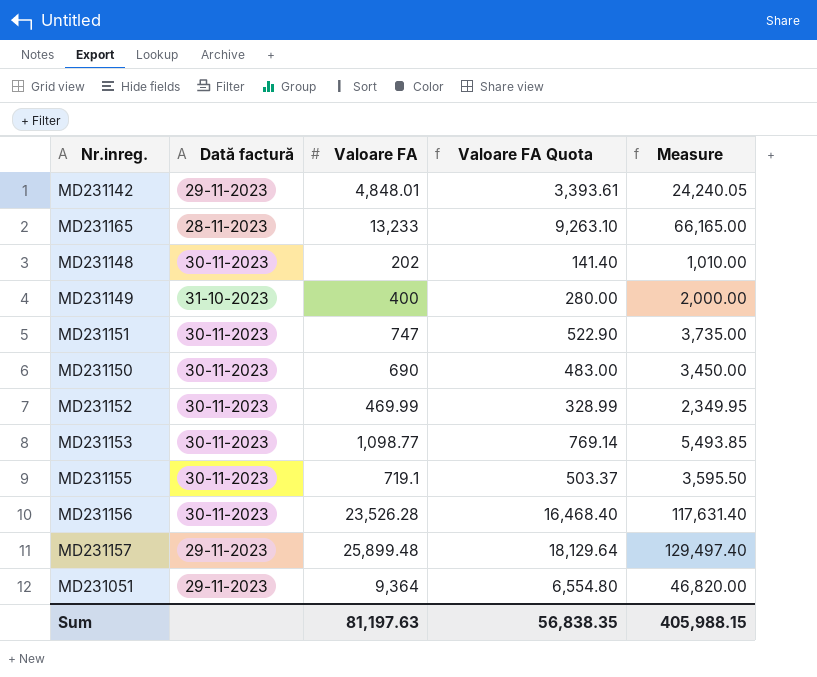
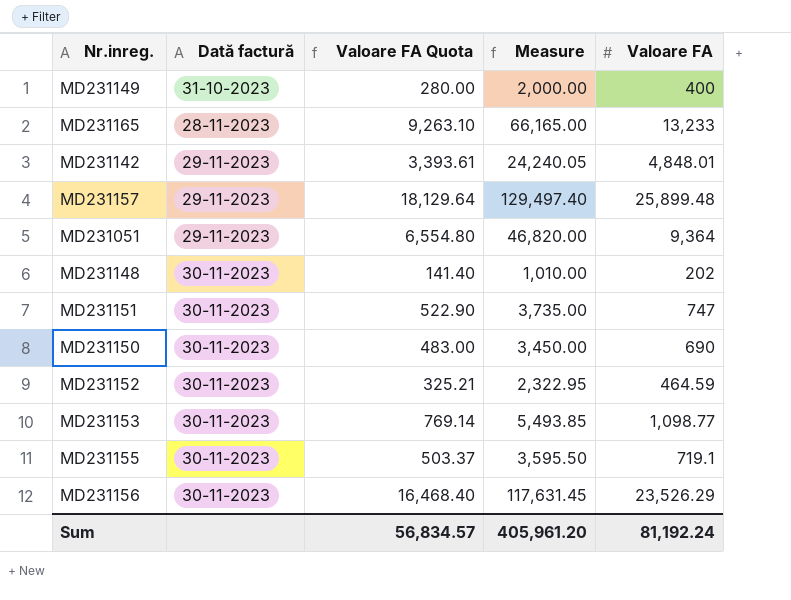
row order: none -> Dată factură ascending
column Valoare FA | position: 3 -> 5
MD231152 | Valoare FA Quota: 328.99 -> 325.21
MD231152 | Measure: 2,349.95 -> 2,322.95
MD231152 | Valoare FA: 469.99 -> 464.59
MD231156 | Measure: 117,631.40 -> 117,631.45
MD231156 | Valoare FA: 23,526.28 -> 23,526.29
Sum | Valoare FA Quota: 56,838.35 -> 56,834.57
Sum | Measure: 405,988.15 -> 405,961.20
Sum | Valoare FA: 81,197.63 -> 81,192.24

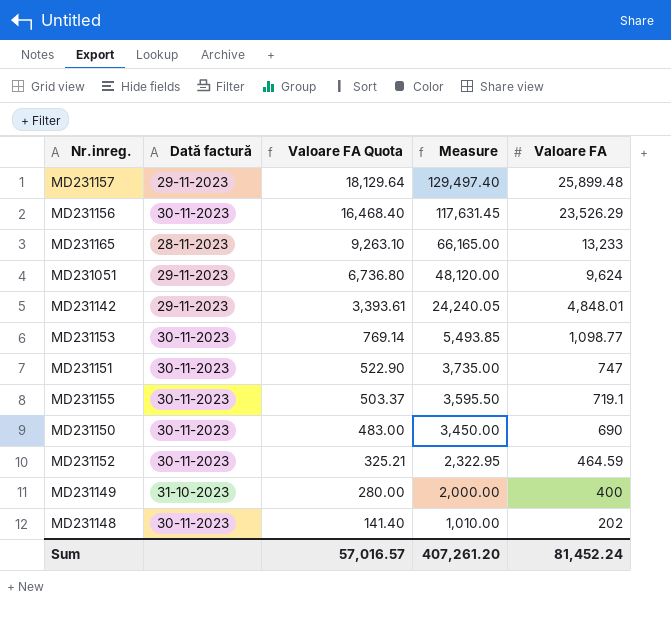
row order: Dată factură ascending -> Valoare FA Quota descending
MD231051 | Valoare FA Quota: 6,554.80 -> 6,736.80
MD231051 | Measure: 46,820.00 -> 48,120.00
MD231051 | Valoare FA: 9,364 -> 9,624
Sum | Valoare FA Quota: 56,834.57 -> 57,016.57
Sum | Measure: 405,961.20 -> 407,261.20
Sum | Valoare FA: 81,192.24 -> 81,452.24

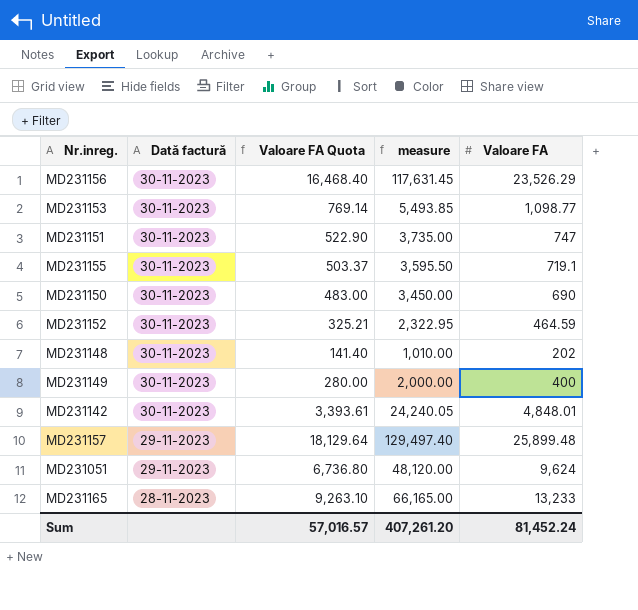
row order: Valoare FA Quota descending -> Dată factură descending
column name: Measure -> measure
MD231149 | Dată factură: 31-10-2023 -> 30-11-2023
MD231142 | Dată factură: 29-11-2023 -> 30-11-2023

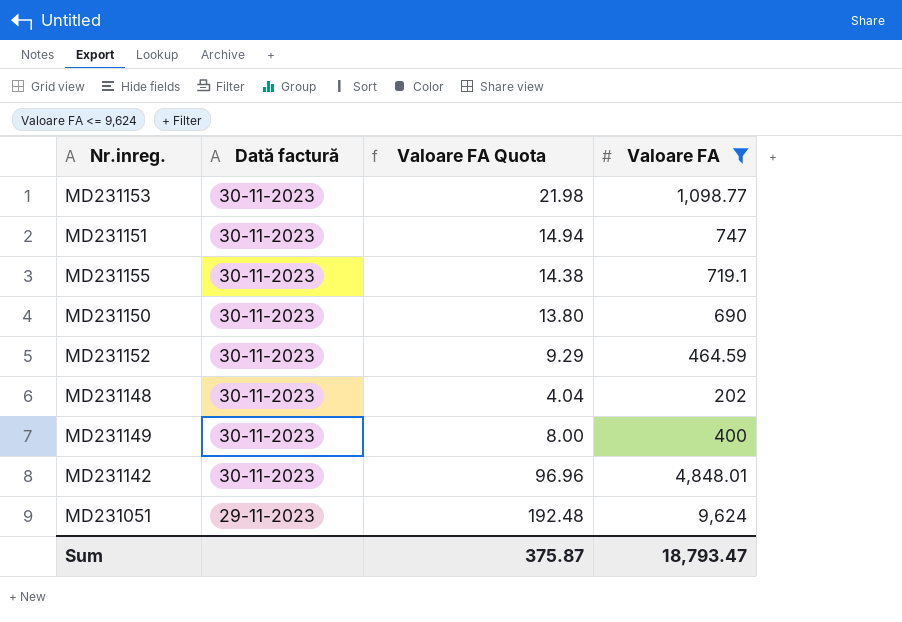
filter: none -> Valoare FA <= 9,624
column measure | formula: [Valoare FA] * 5 -> none
column Valoare FA Quota | formula: [Valoare FA] * 0.7 -> [Valoare FA] * 0.02
Sum | Valoare FA Quota: 57,016.57 -> 375.87
Sum | Valoare FA: 81,452.24 -> 18,793.47

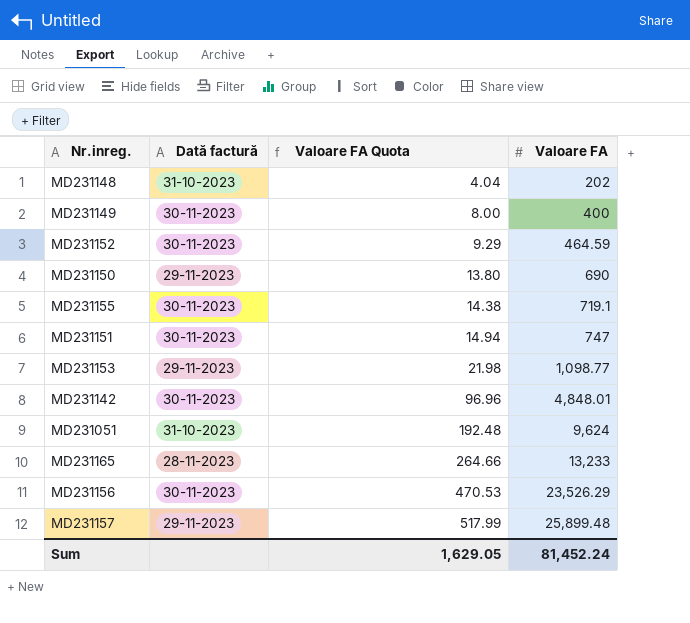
filter: Valoare FA <= 9,624 -> none
row order: Dată factură descending -> Valoare FA Quota ascending
MD231148 | Dată factură: 30-11-2023 -> 31-10-2023
MD231150 | Dată factură: 30-11-2023 -> 29-11-2023
MD231153 | Dată factură: 30-11-2023 -> 29-11-2023
MD231051 | Dată factură: 29-11-2023 -> 31-10-2023
Sum | Valoare FA Quota: 375.87 -> 1,629.05
Sum | Valoare FA: 18,793.47 -> 81,452.24

